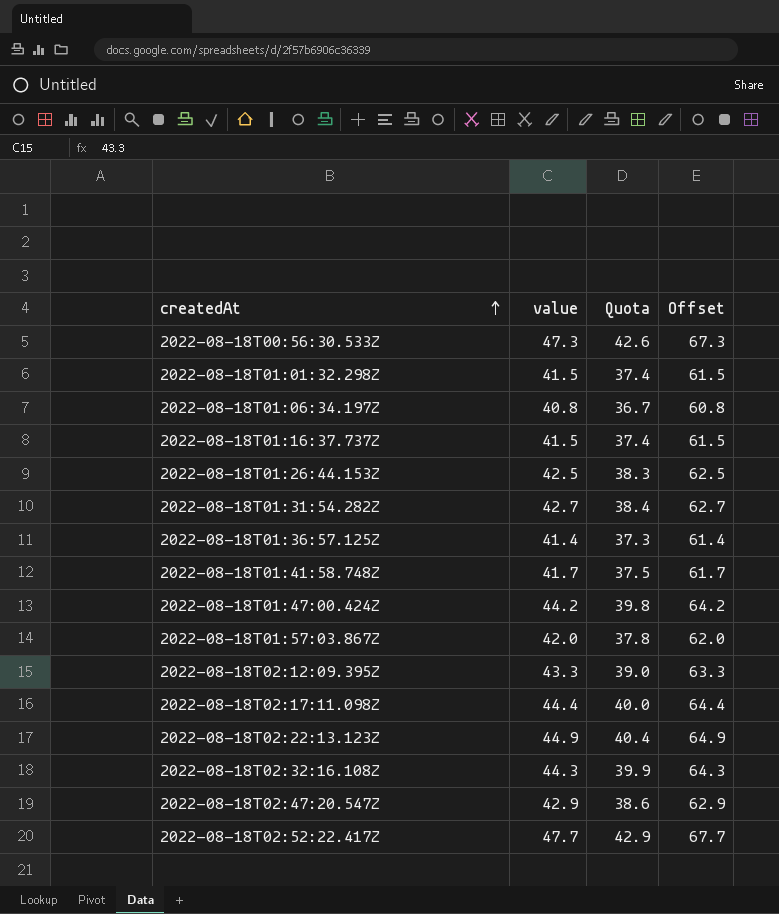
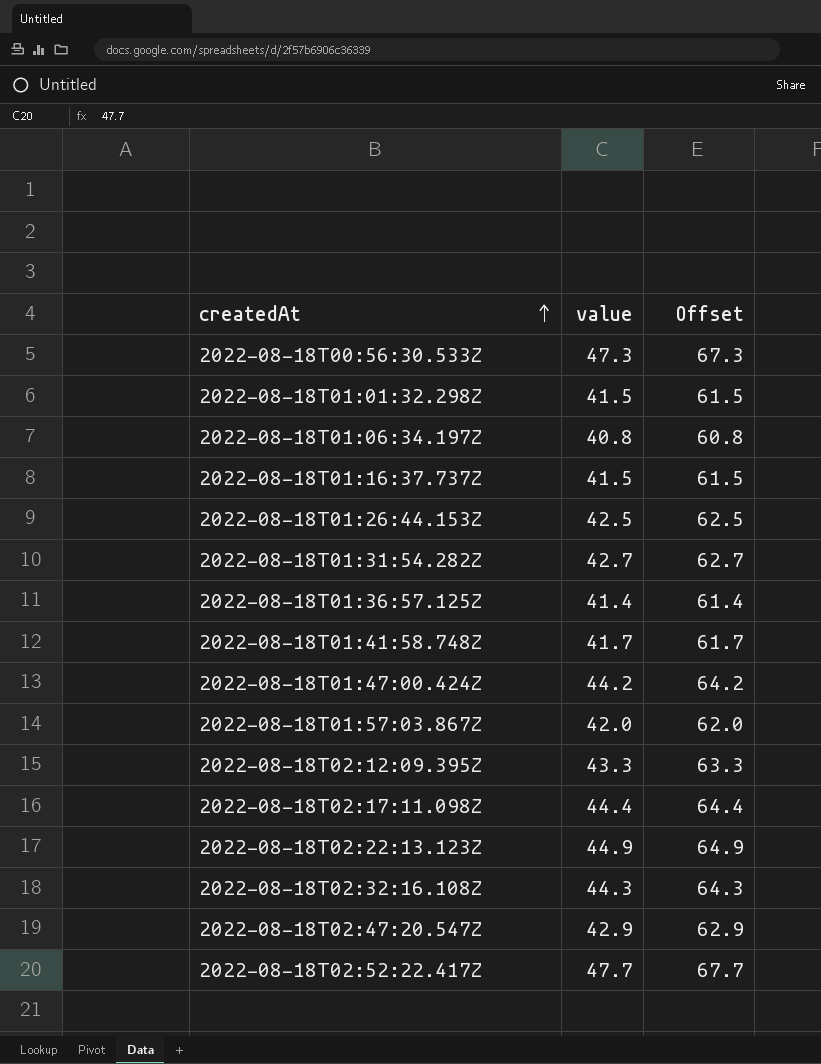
column Quota | formula: [value] * 0.9 -> none

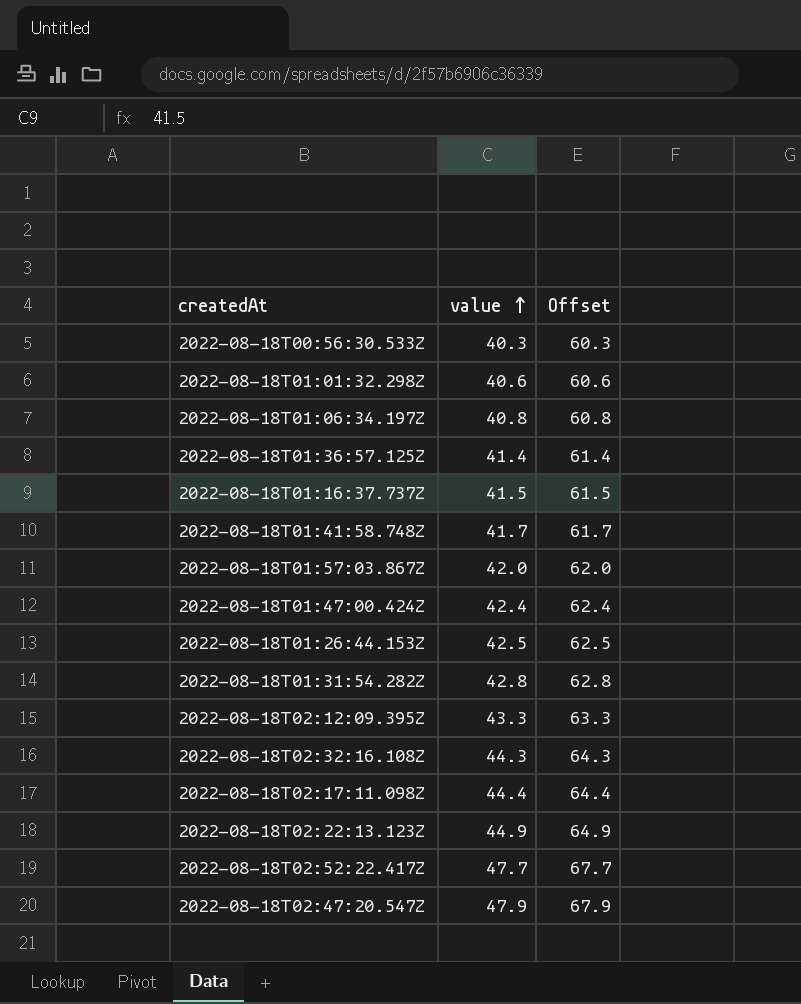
row order: createdAt ascending -> value ascending
2022-08-18T00:56:30.533Z | value: 47.3 -> 40.3
2022-08-18T00:56:30.533Z | Offset: 67.3 -> 60.3
2022-08-18T01:01:32.298Z | value: 41.5 -> 40.6
2022-08-18T01:01:32.298Z | Offset: 61.5 -> 60.6
2022-08-18T01:47:00.424Z | value: 44.2 -> 42.4
2022-08-18T01:47:00.424Z | Offset: 64.2 -> 62.4
2022-08-18T01:31:54.282Z | value: 42.7 -> 42.8
2022-08-18T01:31:54.282Z | Offset: 62.7 -> 62.8
2022-08-18T02:47:20.547Z | value: 42.9 -> 47.9
2022-08-18T02:47:20.547Z | Offset: 62.9 -> 67.9

